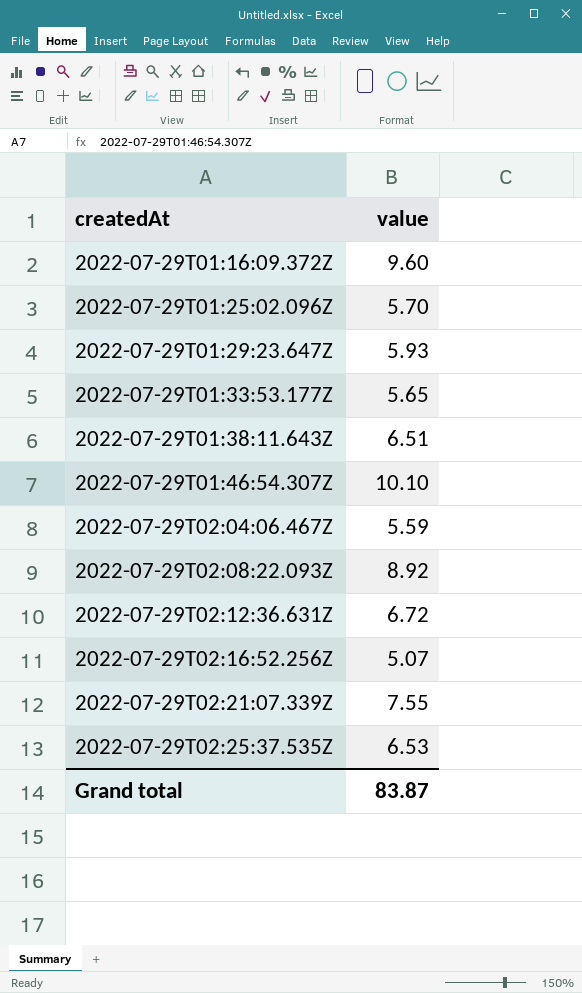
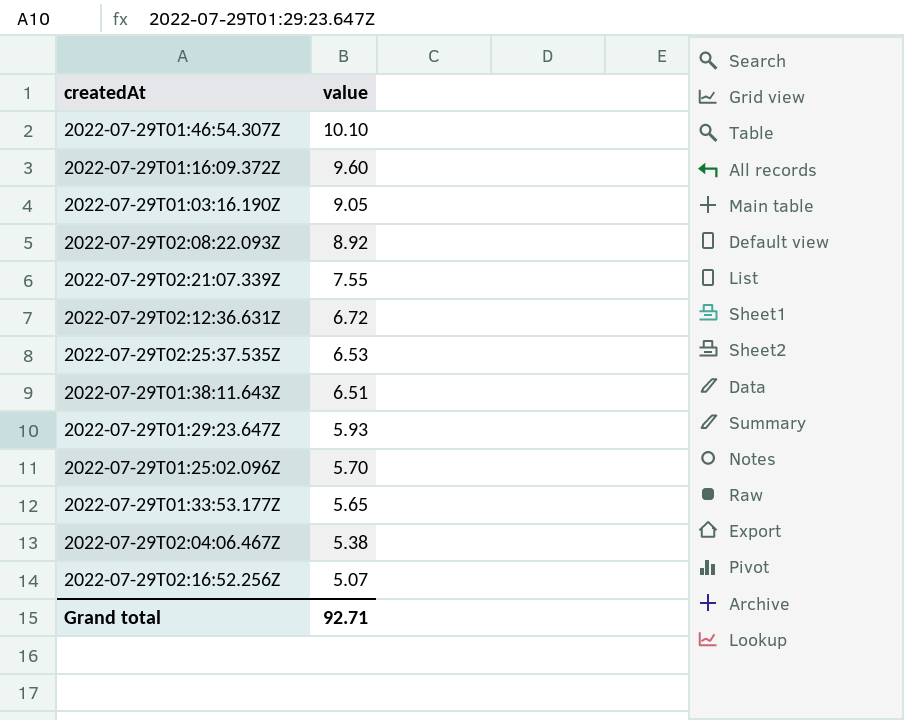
row order: createdAt ascending -> value descending
row 2022-07-29T01:03:16.190Z: none -> 9.05
2022-07-29T02:04:06.467Z | value: 5.59 -> 5.38
Grand total | value: 83.87 -> 92.71

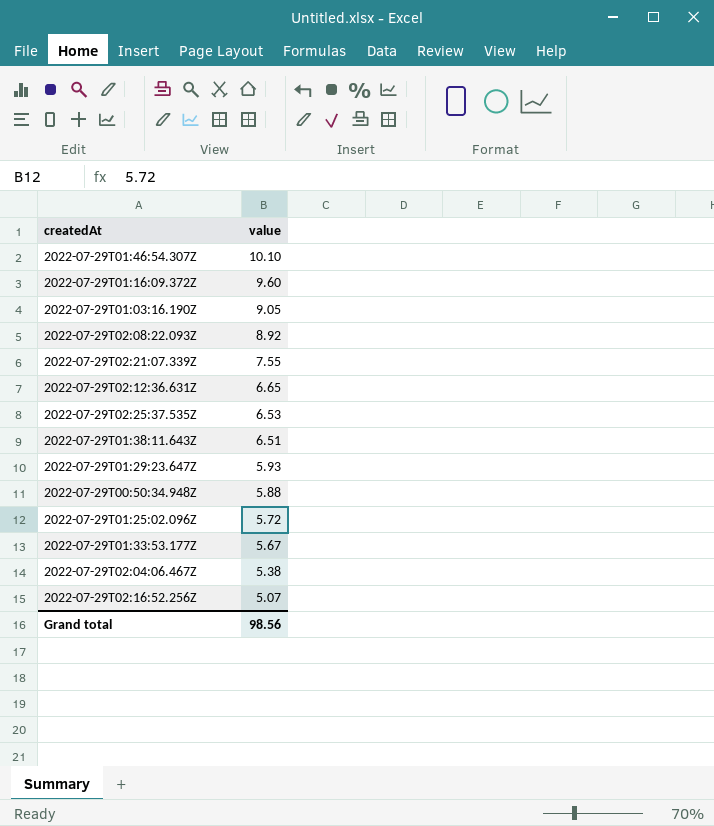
2022-07-29T02:12:36.631Z | value: 6.72 -> 6.65
row 2022-07-29T00:50:34.948Z: none -> 5.88
2022-07-29T01:25:02.096Z | value: 5.70 -> 5.72
2022-07-29T01:33:53.177Z | value: 5.65 -> 5.67
Grand total | value: 92.71 -> 98.56

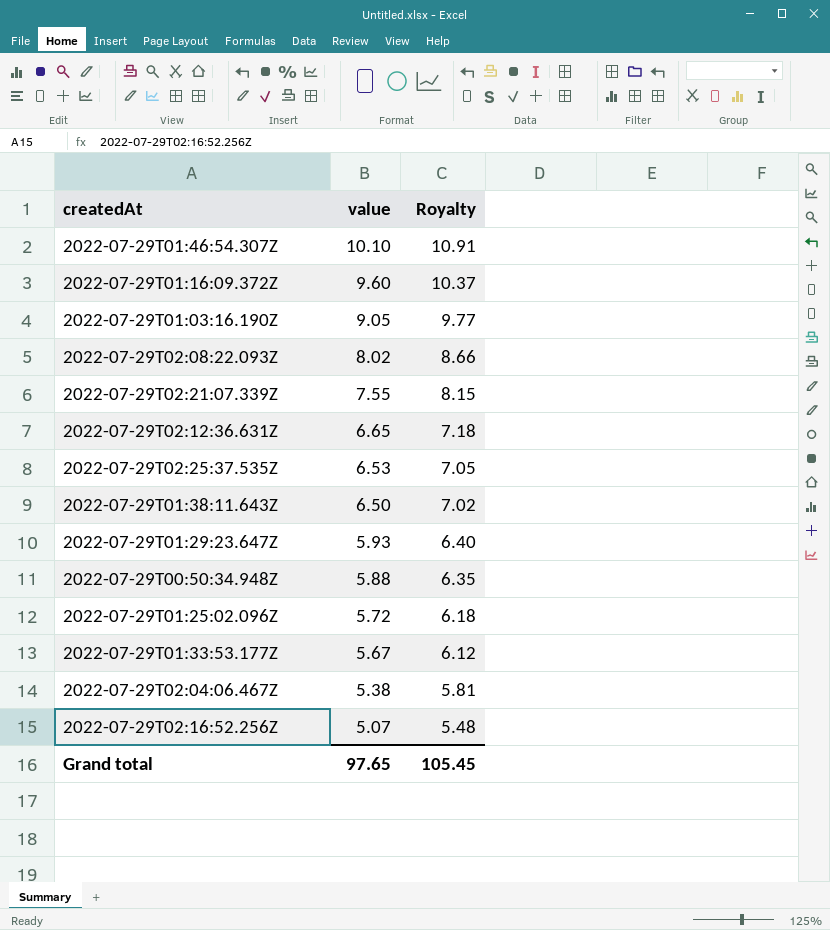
column Royalty | formula: none -> [value] * 1.08
2022-07-29T02:08:22.093Z | value: 8.92 -> 8.02
2022-07-29T01:38:11.643Z | value: 6.51 -> 6.50
Grand total | value: 98.56 -> 97.65

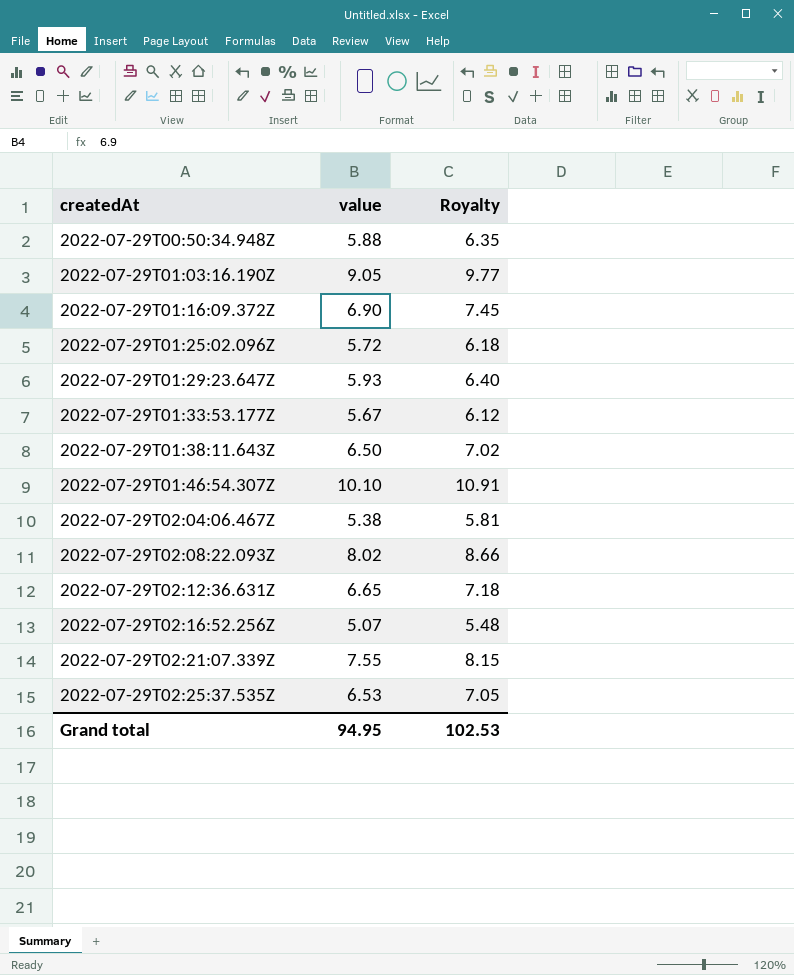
row order: value descending -> createdAt ascending
2022-07-29T01:16:09.372Z | value: 9.60 -> 6.90
2022-07-29T01:16:09.372Z | Royalty: 10.37 -> 7.45
Grand total | value: 97.65 -> 94.95
Grand total | Royalty: 105.45 -> 102.53

